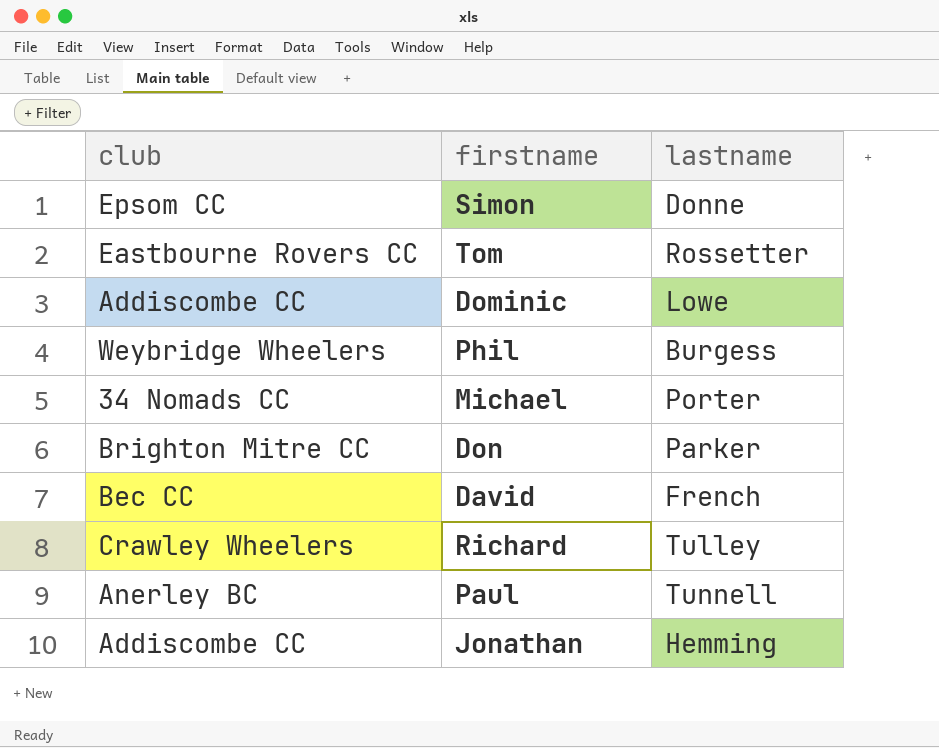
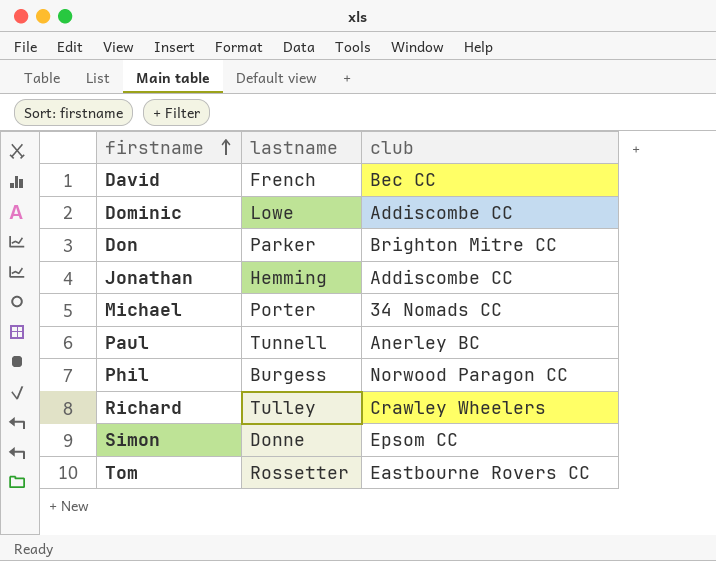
row order: none -> firstname ascending
column club | position: 1 -> 3
Phil | club: Weybridge Wheelers -> Norwood Paragon CC

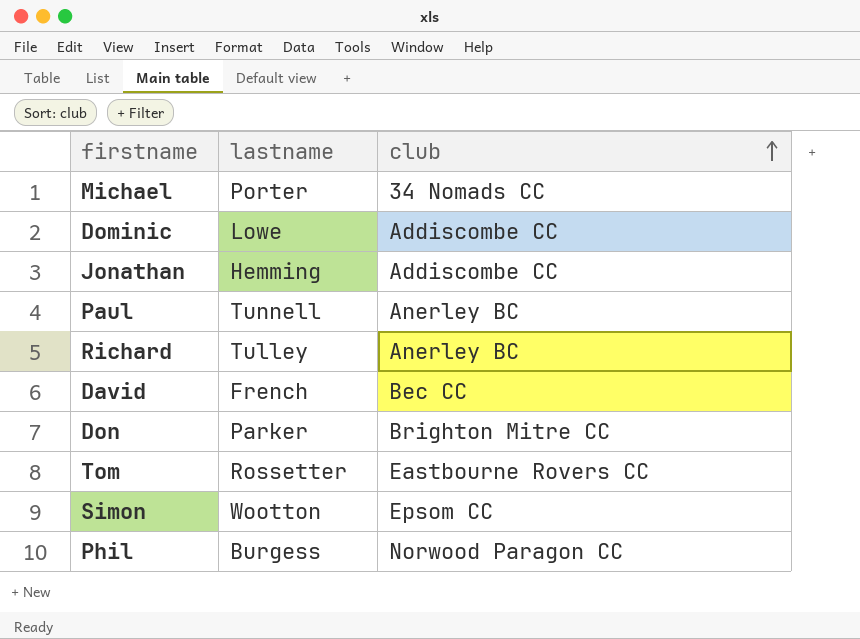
row order: firstname ascending -> club ascending
Richard | club: Crawley Wheelers -> Anerley BC
Simon | lastname: Donne -> Wootton

